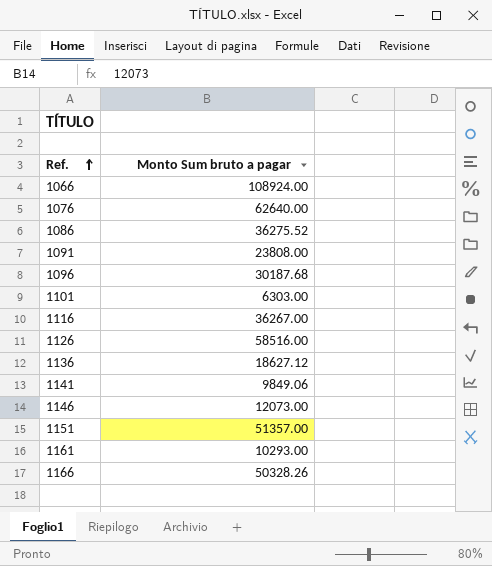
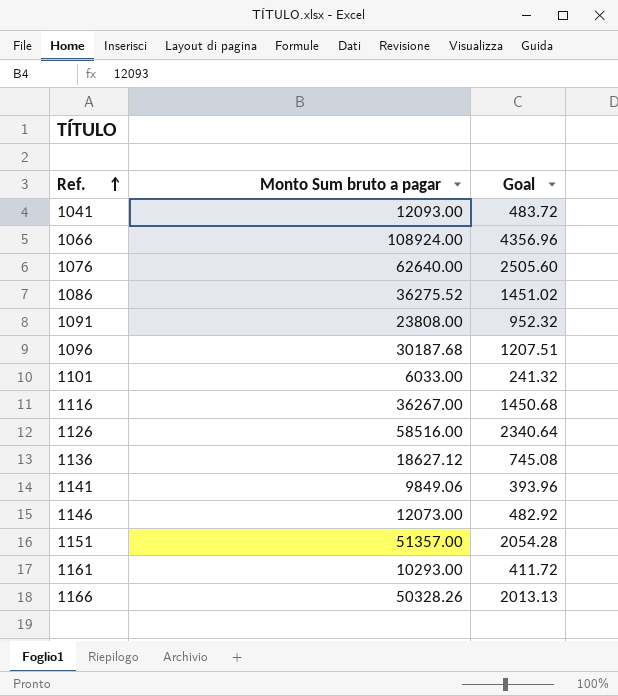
column Goal | formula: none -> [Monto Sum bruto a pagar] * 0.04
row 1041: none -> 12093.00 | 483.72
1101 | Monto Sum bruto a pagar: 6303.00 -> 6033.00

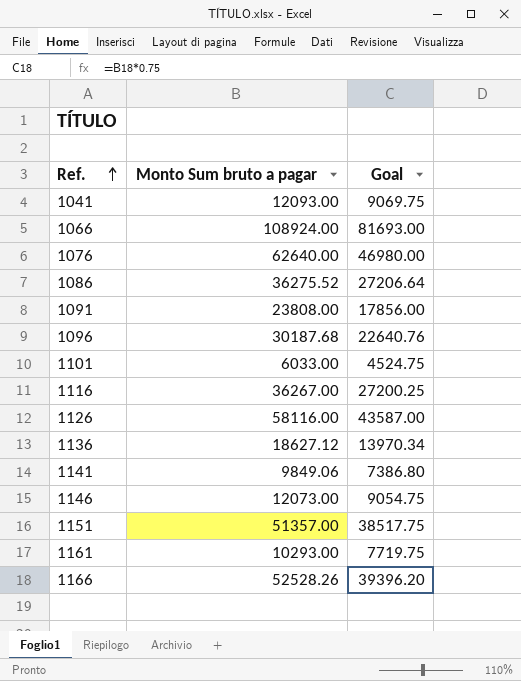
column Goal | formula: [Monto Sum bruto a pagar] * 0.04 -> [Monto Sum bruto a pagar] * 0.75
1126 | Monto Sum bruto a pagar: 58516.00 -> 58116.00
1166 | Monto Sum bruto a pagar: 50328.26 -> 52528.26

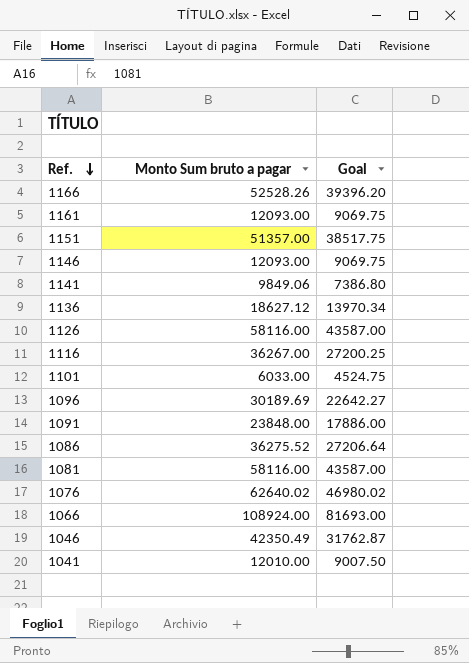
row order: Ref. ascending -> Ref. descending
1161 | Monto Sum bruto a pagar: 10293.00 -> 12093.00
1161 | Goal: 7719.75 -> 9069.75
1146 | Monto Sum bruto a pagar: 12073.00 -> 12093.00
1146 | Goal: 9054.75 -> 9069.75
1096 | Monto Sum bruto a pagar: 30187.68 -> 30189.69
1096 | Goal: 22640.76 -> 22642.27
1091 | Monto Sum bruto a pagar: 23808.00 -> 23848.00
1091 | Goal: 17856.00 -> 17886.00
row 1081: none -> 58116.00 | 43587.00
1076 | Monto Sum bruto a pagar: 62640.00 -> 62640.02
1076 | Goal: 46980.00 -> 46980.02
row 1046: none -> 42350.49 | 31762.87
1041 | Monto Sum bruto a pagar: 12093.00 -> 12010.00
1041 | Goal: 9069.75 -> 9007.50

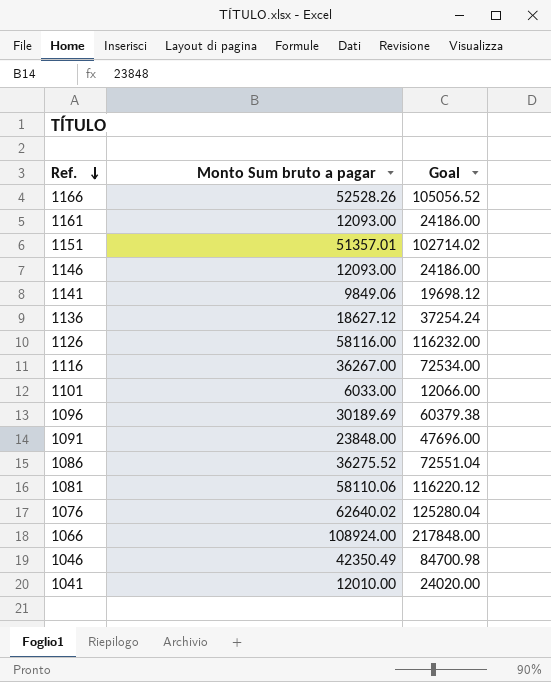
column Goal | formula: [Monto Sum bruto a pagar] * 0.75 -> [Monto Sum bruto a pagar] * 2
1151 | Monto Sum bruto a pagar: 51357.00 -> 51357.01
1081 | Monto Sum bruto a pagar: 58116.00 -> 58110.06

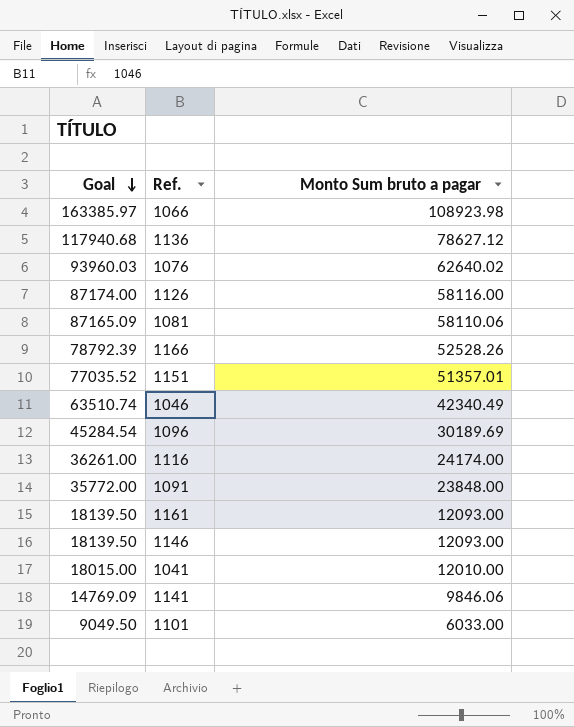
row order: Ref. descending -> Goal descending
column Goal | formula: [Monto Sum bruto a pagar] * 2 -> [Monto Sum bruto a pagar] * 1.5
column Goal | position: 3 -> 1
row 1086: 36275.52 | 72551.04 -> none
1066 | Monto Sum bruto a pagar: 108924.00 -> 108923.98
1136 | Monto Sum bruto a pagar: 18627.12 -> 78627.12
1046 | Monto Sum bruto a pagar: 42350.49 -> 42340.49
1116 | Monto Sum bruto a pagar: 36267.00 -> 24174.00
1141 | Monto Sum bruto a pagar: 9849.06 -> 9846.06

